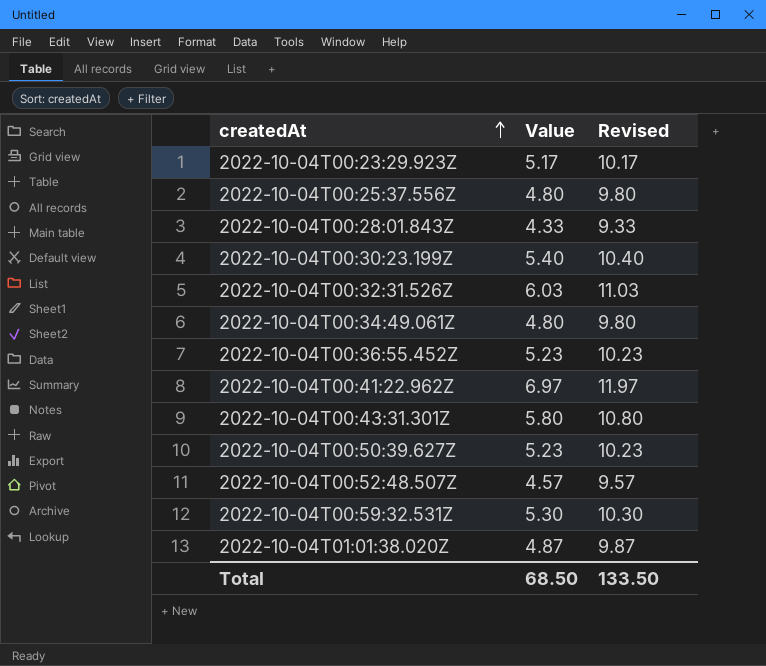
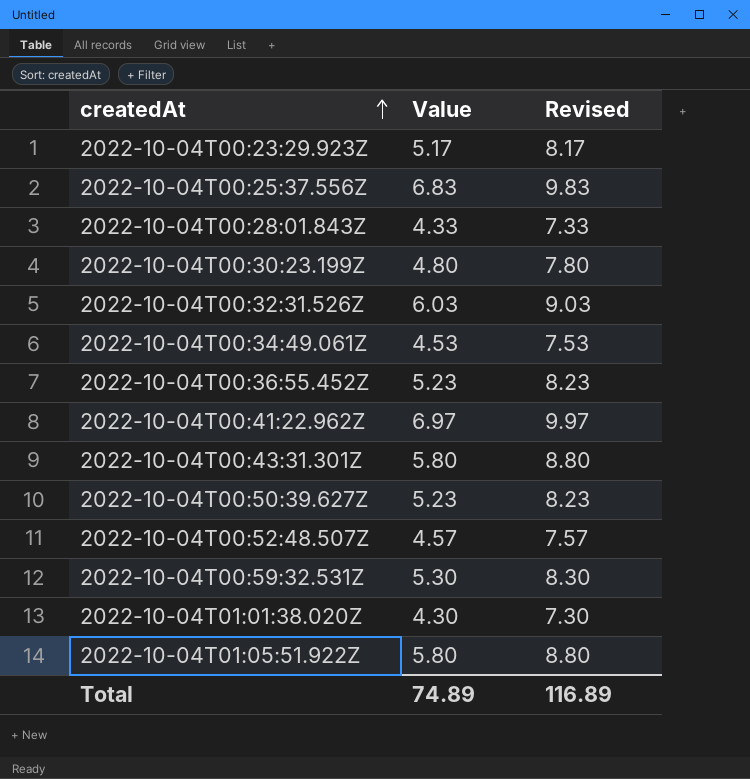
column Revised | formula: [Value] + 5 -> [Value] + 3
2022-10-04T00:25:37.556Z | Value: 4.80 -> 6.83
2022-10-04T00:30:23.199Z | Value: 5.40 -> 4.80
2022-10-04T00:34:49.061Z | Value: 4.80 -> 4.53
2022-10-04T01:01:38.020Z | Value: 4.87 -> 4.30
row 2022-10-04T01:05:51.922Z: none -> 5.80 | 8.80
Total | Value: 68.50 -> 74.89
Total | Revised: 133.50 -> 116.89

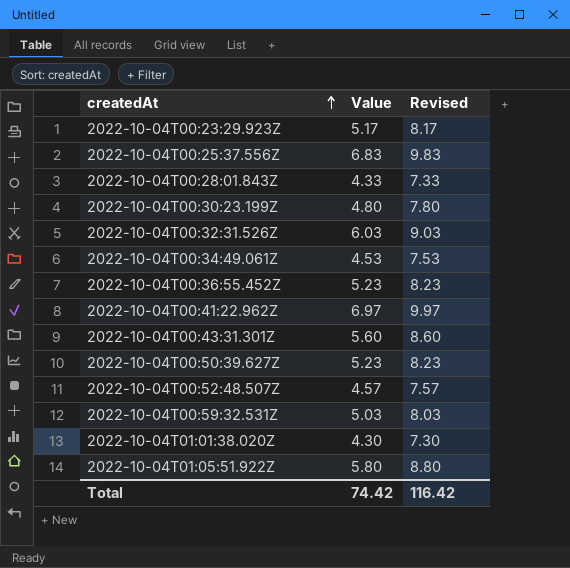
2022-10-04T00:43:31.301Z | Value: 5.80 -> 5.60
2022-10-04T00:43:31.301Z | Revised: 8.80 -> 8.60
2022-10-04T00:59:32.531Z | Value: 5.30 -> 5.03
2022-10-04T00:59:32.531Z | Revised: 8.30 -> 8.03
Total | Value: 74.89 -> 74.42
Total | Revised: 116.89 -> 116.42

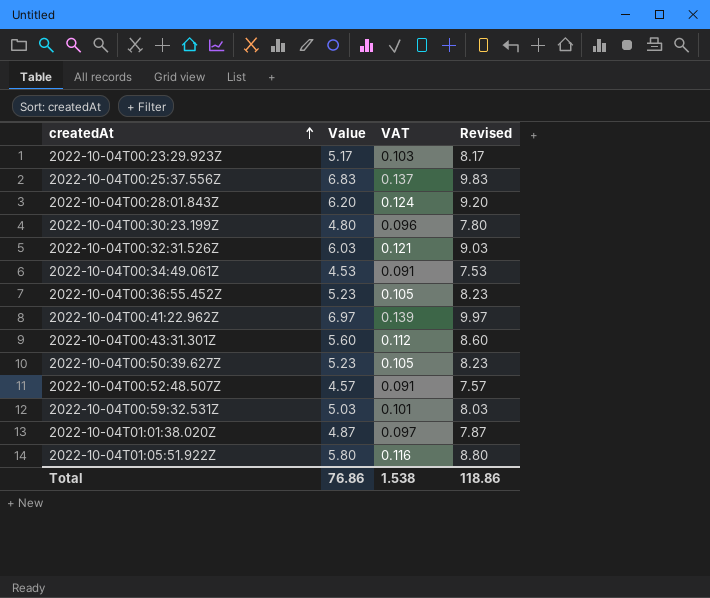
column VAT | formula: none -> [Value] * 0.02
2022-10-04T00:28:01.843Z | Value: 4.33 -> 6.20
2022-10-04T00:28:01.843Z | Revised: 7.33 -> 9.20
2022-10-04T01:01:38.020Z | Value: 4.30 -> 4.87
2022-10-04T01:01:38.020Z | Revised: 7.30 -> 7.87
Total | Value: 74.42 -> 76.86
Total | Revised: 116.42 -> 118.86

